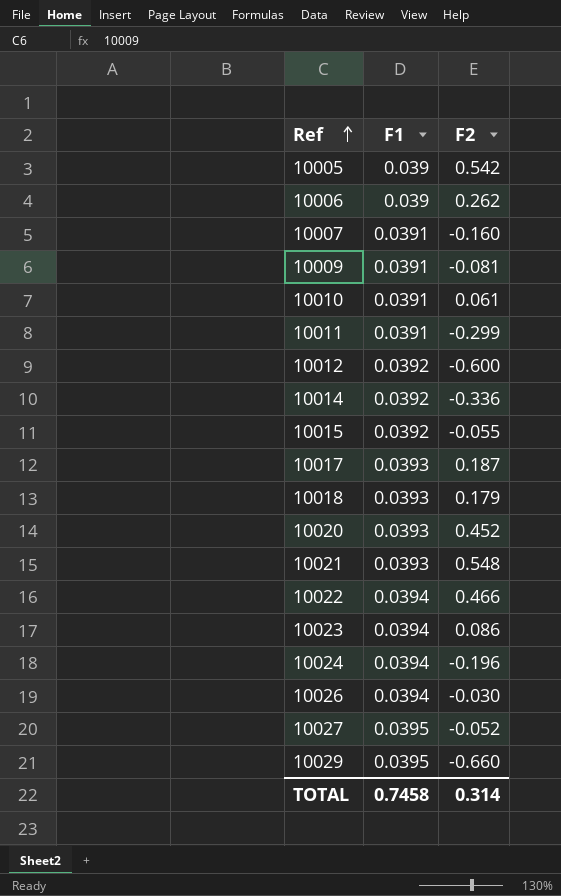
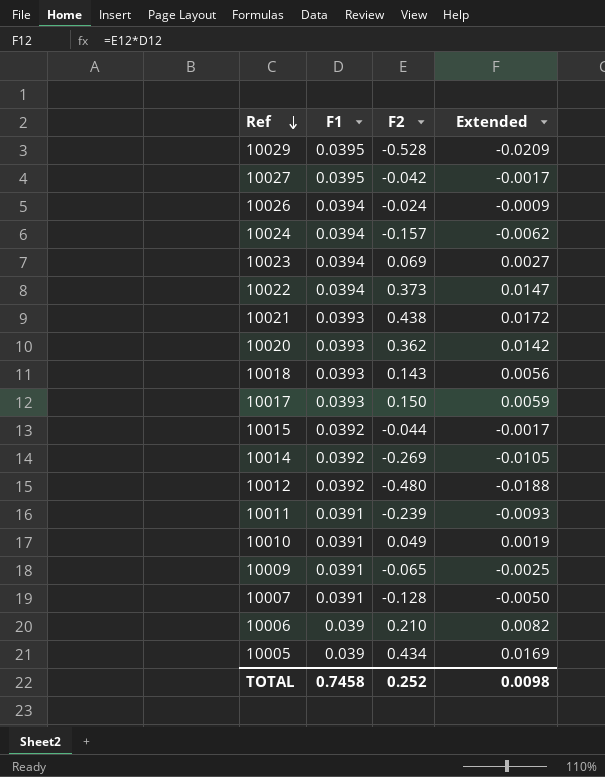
row order: Ref ascending -> Ref descending
column Extended | formula: none -> [F1] * [F2]
10029 | F2: -0.660 -> -0.528
10027 | F2: -0.052 -> -0.042
10026 | F2: -0.030 -> -0.024
10024 | F2: -0.196 -> -0.157
10023 | F2: 0.086 -> 0.069
10022 | F2: 0.466 -> 0.373
10021 | F2: 0.548 -> 0.438
10020 | F2: 0.452 -> 0.362
10018 | F2: 0.179 -> 0.143
10017 | F2: 0.187 -> 0.150
10015 | F2: -0.055 -> -0.044
10014 | F2: -0.336 -> -0.269
10012 | F2: -0.600 -> -0.480
10011 | F2: -0.299 -> -0.239
10010 | F2: 0.061 -> 0.049
10009 | F2: -0.081 -> -0.065
10007 | F2: -0.160 -> -0.128
10006 | F2: 0.262 -> 0.210
10005 | F2: 0.542 -> 0.434
TOTAL | F2: 0.314 -> 0.252

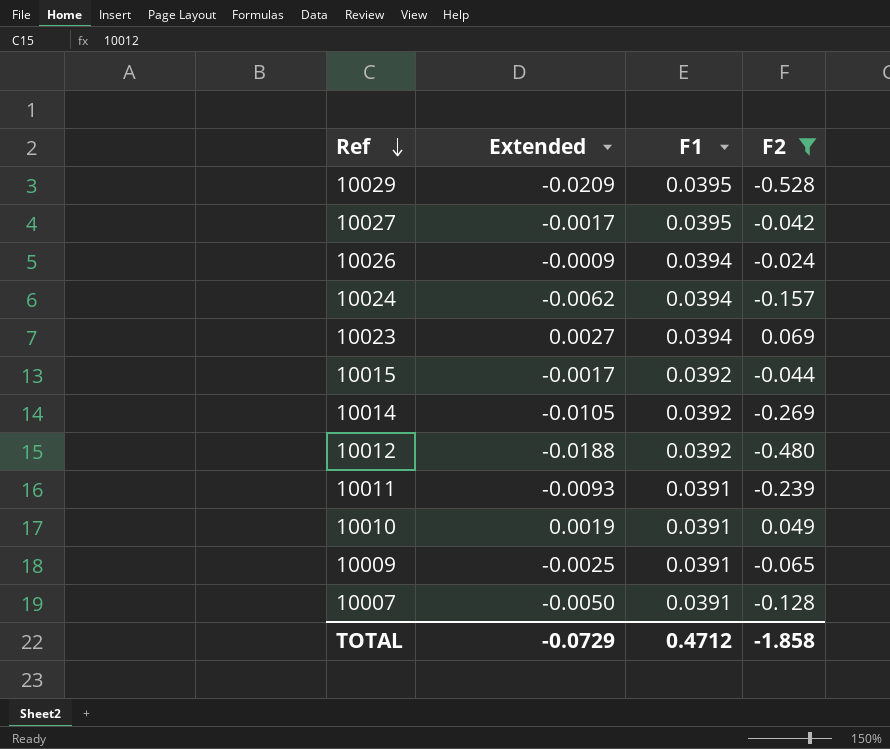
filter: none -> F2 <= 0.069
column Extended | position: 4 -> 2
TOTAL | Extended: 0.0098 -> -0.0729
TOTAL | F1: 0.7458 -> 0.4712
TOTAL | F2: 0.252 -> -1.858

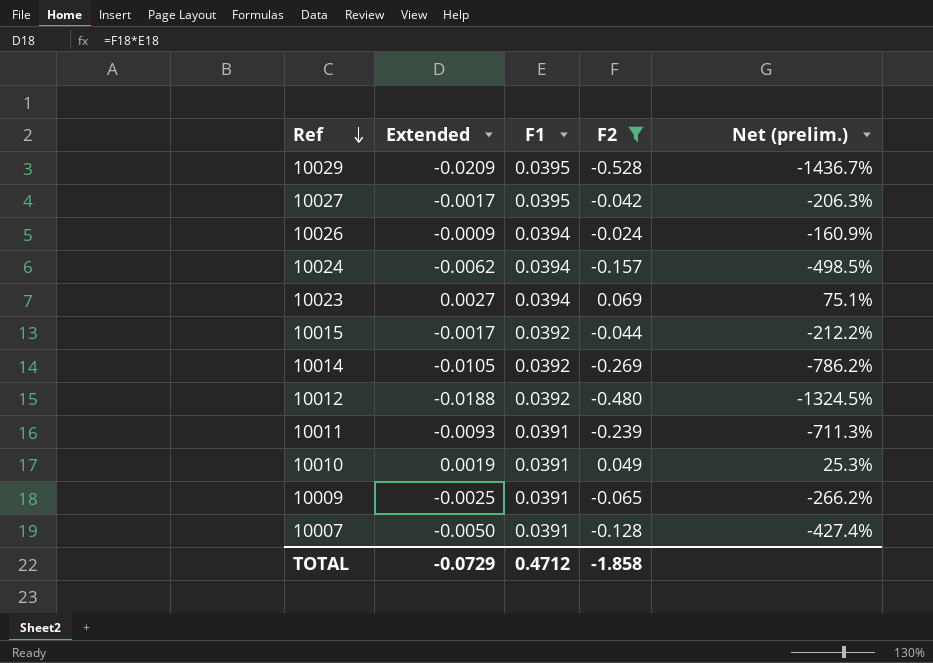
column Net (prelim.) | formula: none -> ([F2] - [F1]) / [F1]

